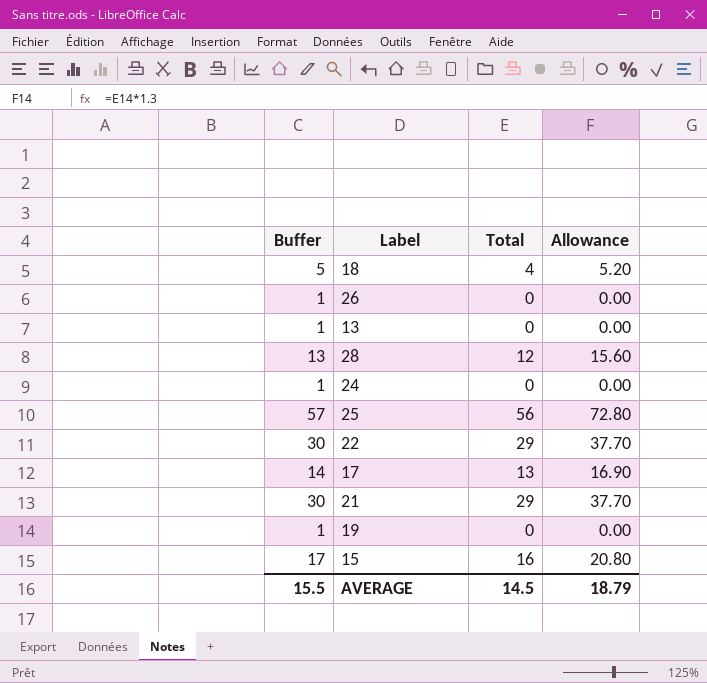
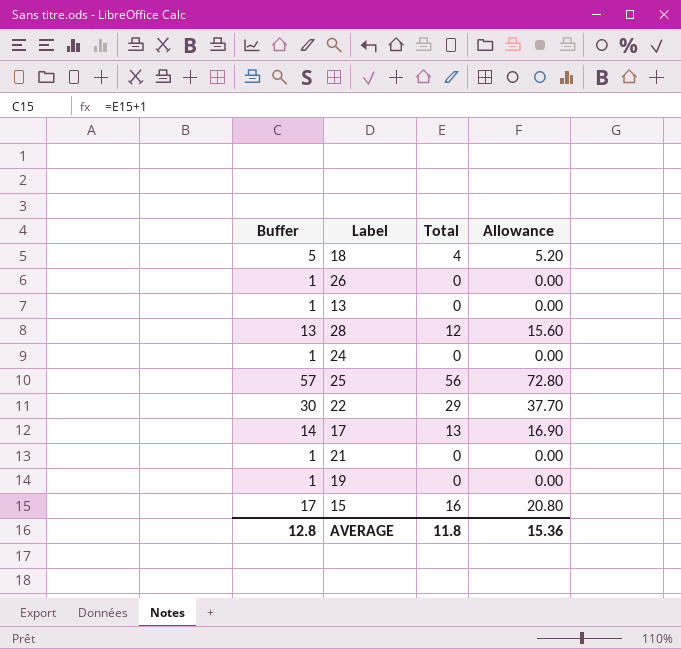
21 | Buffer: 30 -> 1
21 | Total: 29 -> 0
21 | Allowance: 37.70 -> 0.00
AVERAGE | Buffer: 15.5 -> 12.8
AVERAGE | Total: 14.5 -> 11.8
AVERAGE | Allowance: 18.79 -> 15.36

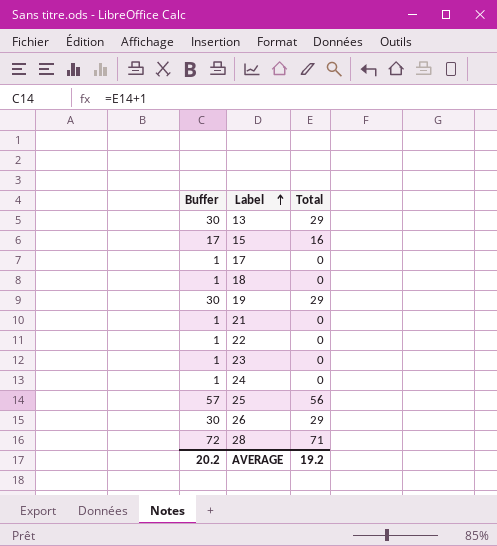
row order: none -> Label ascending
column Allowance | formula: [Total] * 1.3 -> none
13 | Buffer: 1 -> 30
13 | Total: 0 -> 29
17 | Buffer: 14 -> 1
17 | Total: 13 -> 0
18 | Buffer: 5 -> 1
18 | Total: 4 -> 0
19 | Buffer: 1 -> 30
19 | Total: 0 -> 29
22 | Buffer: 30 -> 1
22 | Total: 29 -> 0
row 23: none -> 1 | 0
26 | Buffer: 1 -> 30
26 | Total: 0 -> 29
28 | Buffer: 13 -> 72
28 | Total: 12 -> 71
AVERAGE | Buffer: 12.8 -> 20.2
AVERAGE | Total: 11.8 -> 19.2

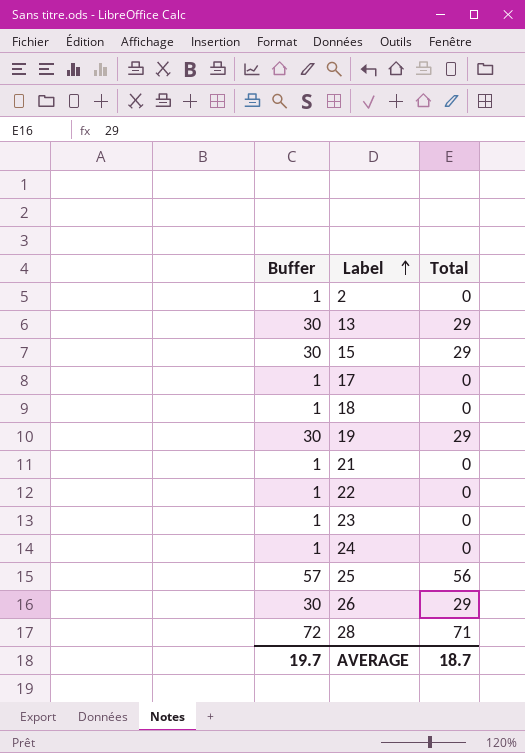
row 2: none -> 1 | 0
15 | Buffer: 17 -> 30
15 | Total: 16 -> 29
AVERAGE | Buffer: 20.2 -> 19.7
AVERAGE | Total: 19.2 -> 18.7

